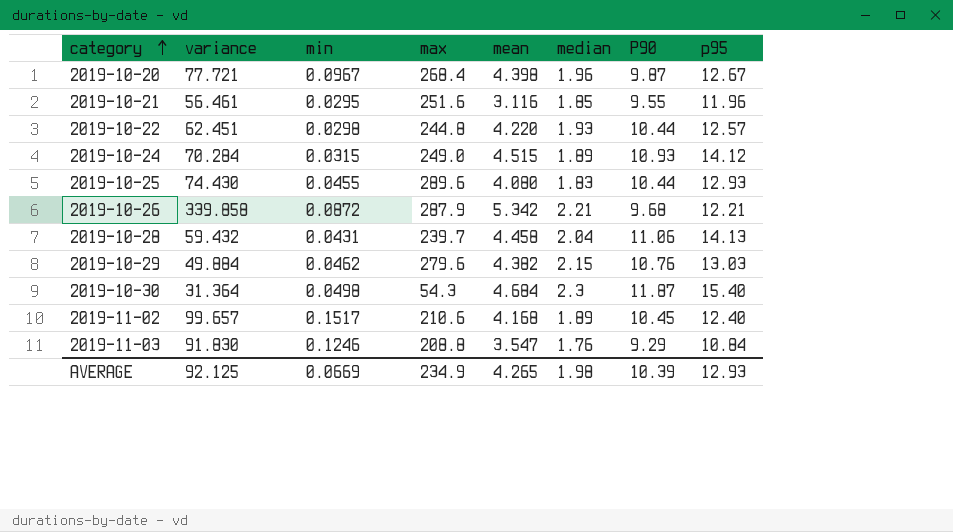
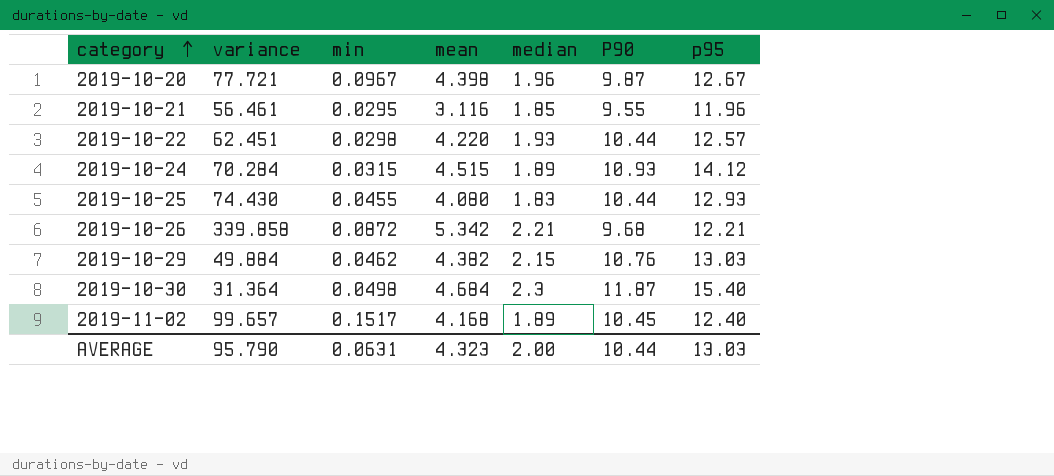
column max | position: 4 -> none
row 2019-10-28: 59.432 | 0.0431 | 239.7 | 4.458 | 2.04 | 11.06 | 14.13 -> none
row 2019-11-03: 91.830 | 0.1246 | 208.8 | 3.547 | 1.76 | 9.29 | 10.84 -> none
AVERAGE | variance: 92.125 -> 95.790
AVERAGE | min: 0.0669 -> 0.0631
AVERAGE | mean: 4.265 -> 4.323
AVERAGE | median: 1.98 -> 2.00
AVERAGE | P90: 10.39 -> 10.44
AVERAGE | p95: 12.93 -> 13.03

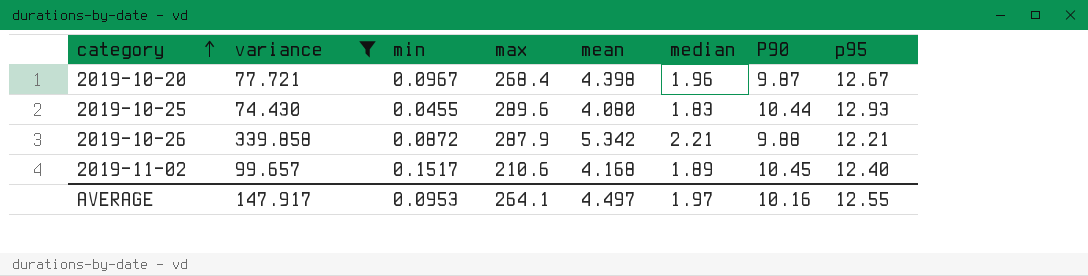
filter: none -> variance >= 74.430
column max | position: none -> 4
2019-10-26 | P90: 9.68 -> 9.88
AVERAGE | variance: 95.790 -> 147.917
AVERAGE | min: 0.0631 -> 0.0953
AVERAGE | mean: 4.323 -> 4.497
AVERAGE | median: 2.00 -> 1.97
AVERAGE | P90: 10.44 -> 10.16
AVERAGE | p95: 13.03 -> 12.55

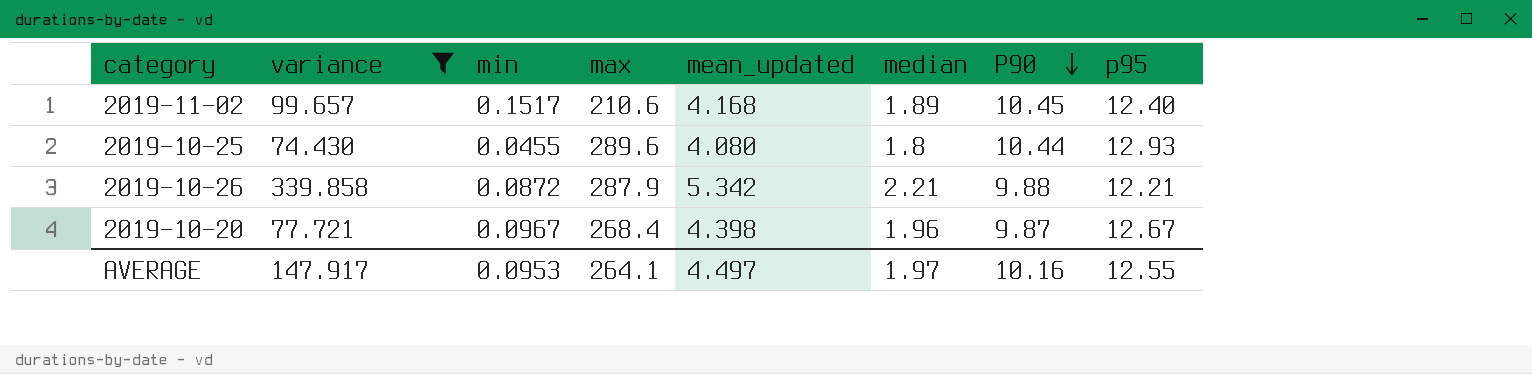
row order: category ascending -> P90 descending
column name: mean -> mean_updated
2019-10-25 | median: 1.83 -> 1.8

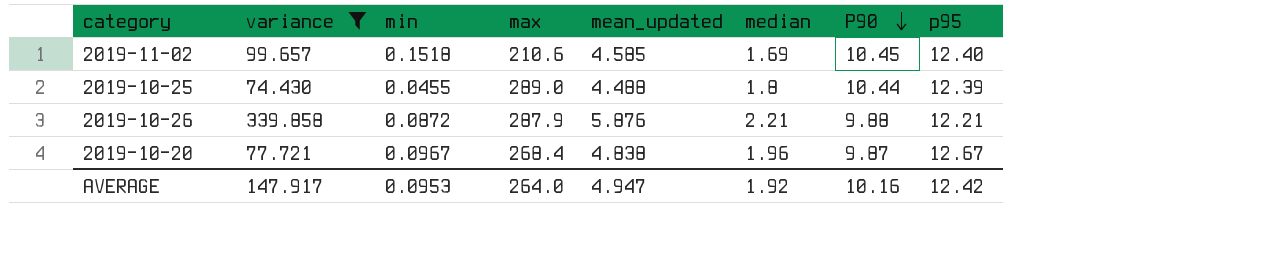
2019-11-02 | min: 0.1517 -> 0.1518
2019-11-02 | mean_updated: 4.168 -> 4.585
2019-11-02 | median: 1.89 -> 1.69
2019-10-25 | max: 289.6 -> 289.0
2019-10-25 | mean_updated: 4.080 -> 4.488
2019-10-25 | p95: 12.93 -> 12.39
2019-10-26 | mean_updated: 5.342 -> 5.876
2019-10-20 | mean_updated: 4.398 -> 4.838
AVERAGE | max: 264.1 -> 264.0
AVERAGE | mean_updated: 4.497 -> 4.947
AVERAGE | median: 1.97 -> 1.92
AVERAGE | p95: 12.55 -> 12.42

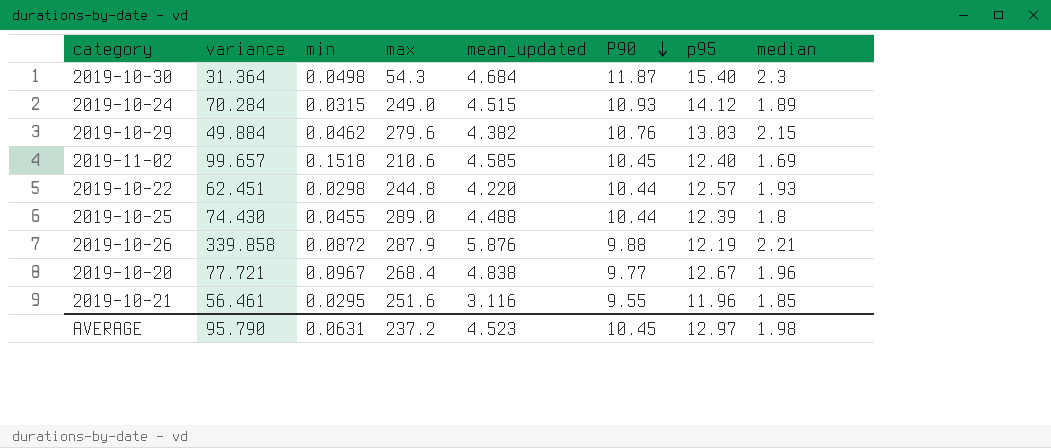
filter: variance >= 74.430 -> none
column median | position: 6 -> 8
2019-10-26 | p95: 12.21 -> 12.19
2019-10-20 | P90: 9.87 -> 9.77
AVERAGE | variance: 147.917 -> 95.790
AVERAGE | min: 0.0953 -> 0.0631
AVERAGE | max: 264.0 -> 237.2
AVERAGE | mean_updated: 4.947 -> 4.523
AVERAGE | P90: 10.16 -> 10.45
AVERAGE | p95: 12.42 -> 12.97
AVERAGE | median: 1.92 -> 1.98

